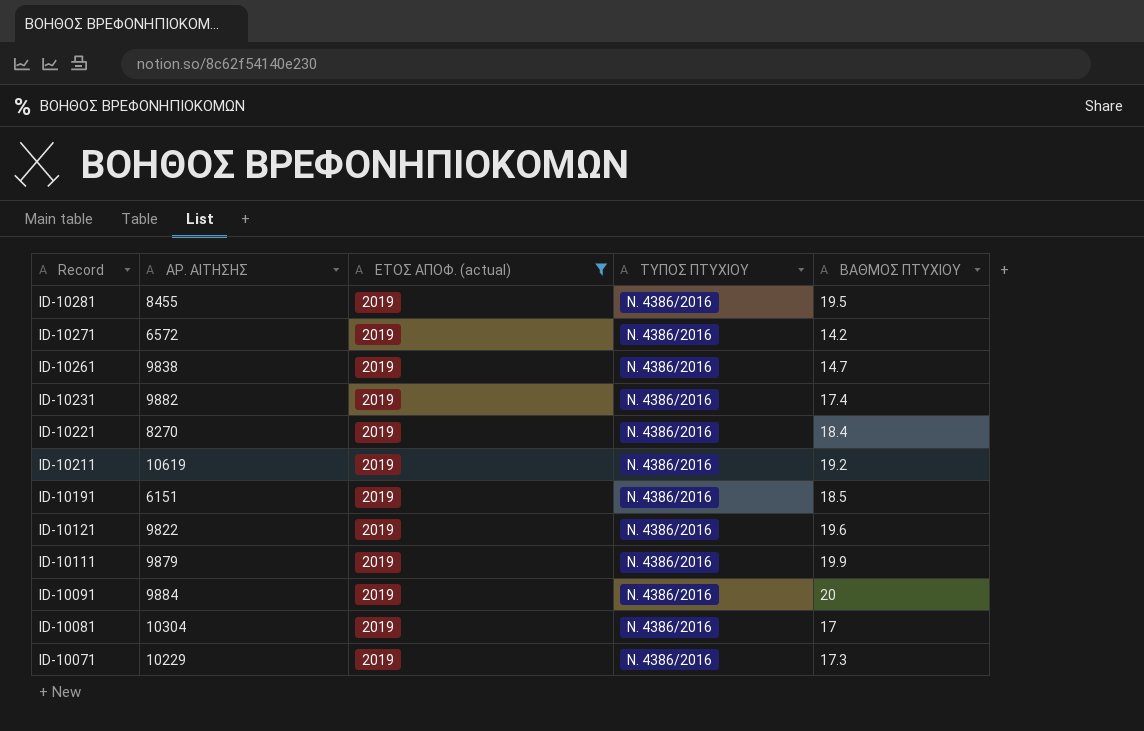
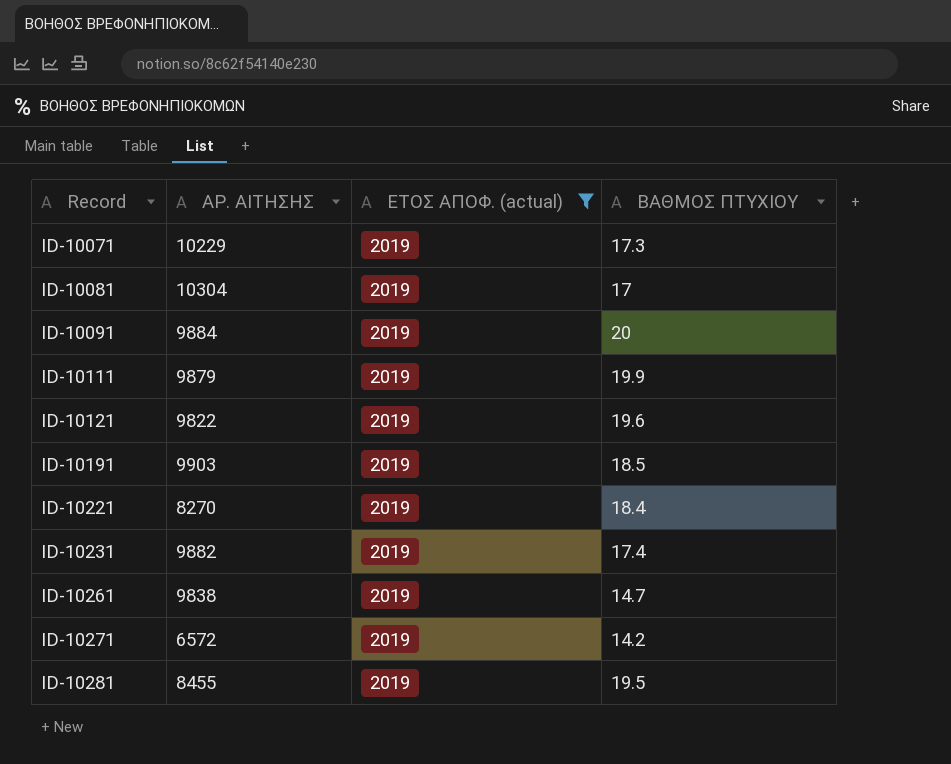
row order: Record descending -> Record ascending
column ΤΥΠΟΣ ΠΤΥΧΙΟΥ | position: 4 -> none
row ID-10211: 10619 | 2019 | Ν. 4386/2016 | 19.2 -> none
ID-10191 | ΑΡ. ΑΙΤΗΣΗΣ: 6151 -> 9903

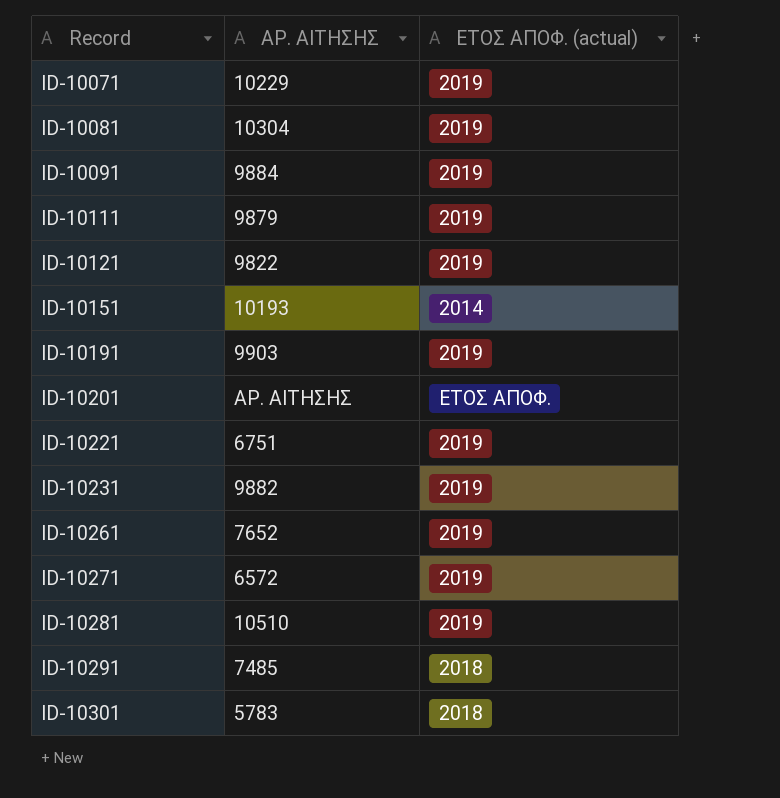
filter: ΕΤΟΣ ΑΠΟΦ. (actual) = 2019 -> none
column ΒΑΘΜΟΣ ΠΤΥΧΙΟΥ | position: 4 -> none
ID-10221 | ΑΡ. ΑΙΤΗΣΗΣ: 8270 -> 6751
ID-10261 | ΑΡ. ΑΙΤΗΣΗΣ: 9838 -> 7652
ID-10281 | ΑΡ. ΑΙΤΗΣΗΣ: 8455 -> 10510

